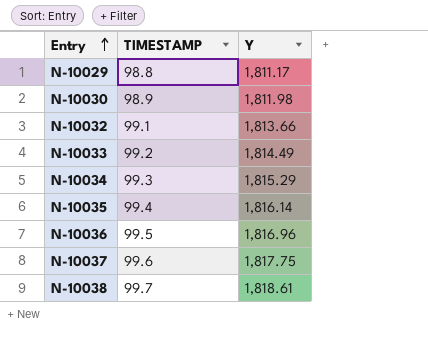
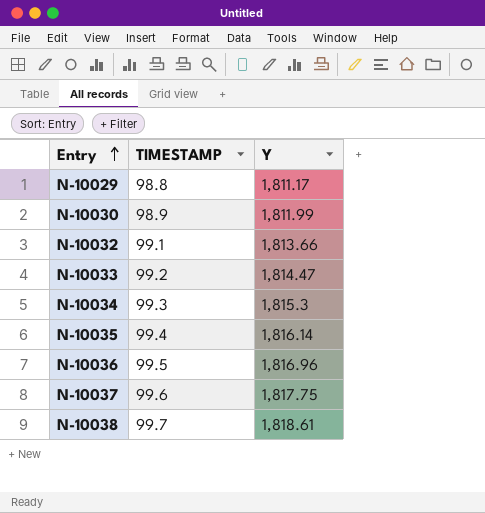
N-10030 | Y: 1,811.98 -> 1,811.99
N-10033 | Y: 1,814.49 -> 1,814.47
N-10034 | Y: 1,815.29 -> 1,815.3

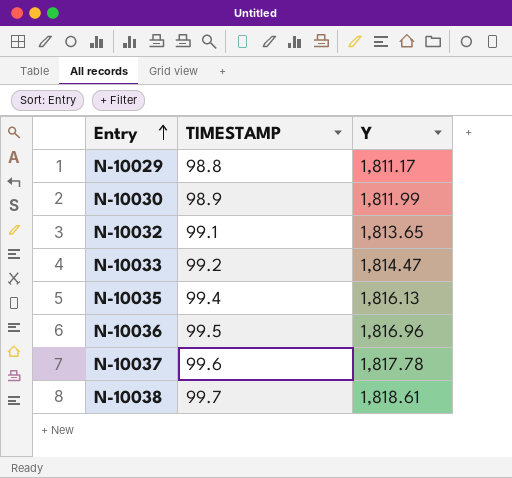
row N-10034: 99.3 | 1,815.3 -> none
N-10032 | Y: 1,813.66 -> 1,813.65
N-10035 | Y: 1,816.14 -> 1,816.13
N-10037 | Y: 1,817.75 -> 1,817.78

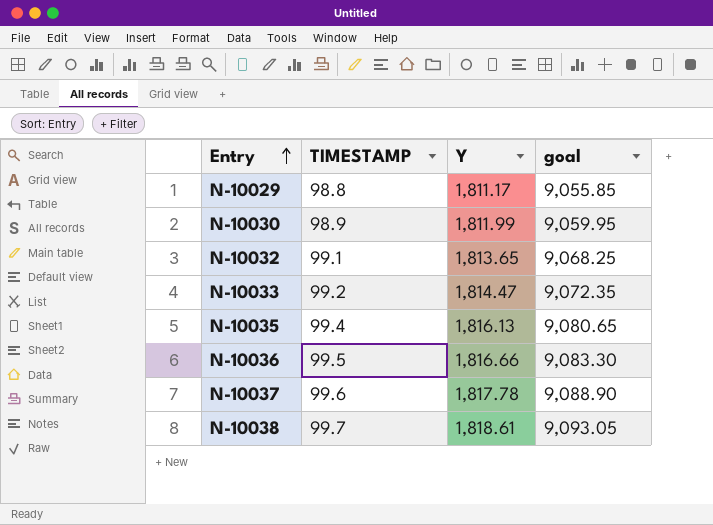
column goal | formula: none -> [Y] * 5
N-10036 | Y: 1,816.96 -> 1,816.66

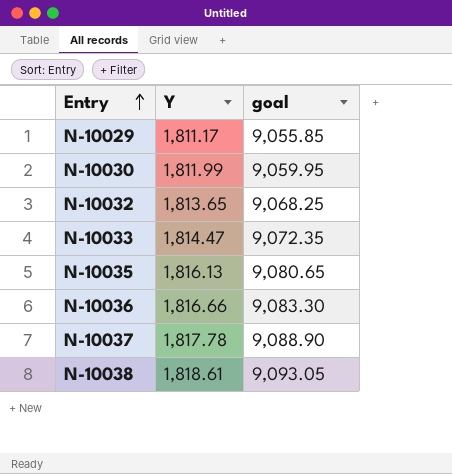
column TIMESTAMP | position: 2 -> none

